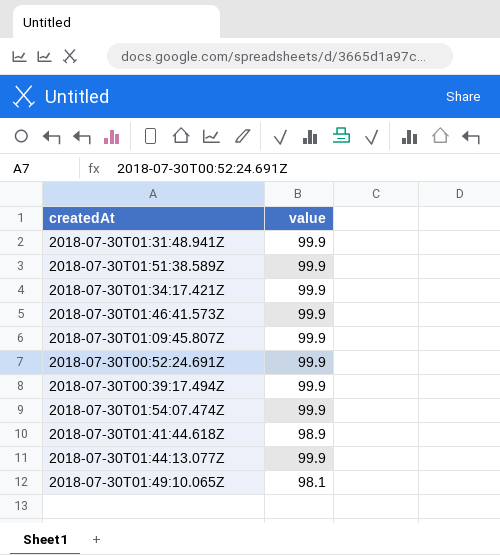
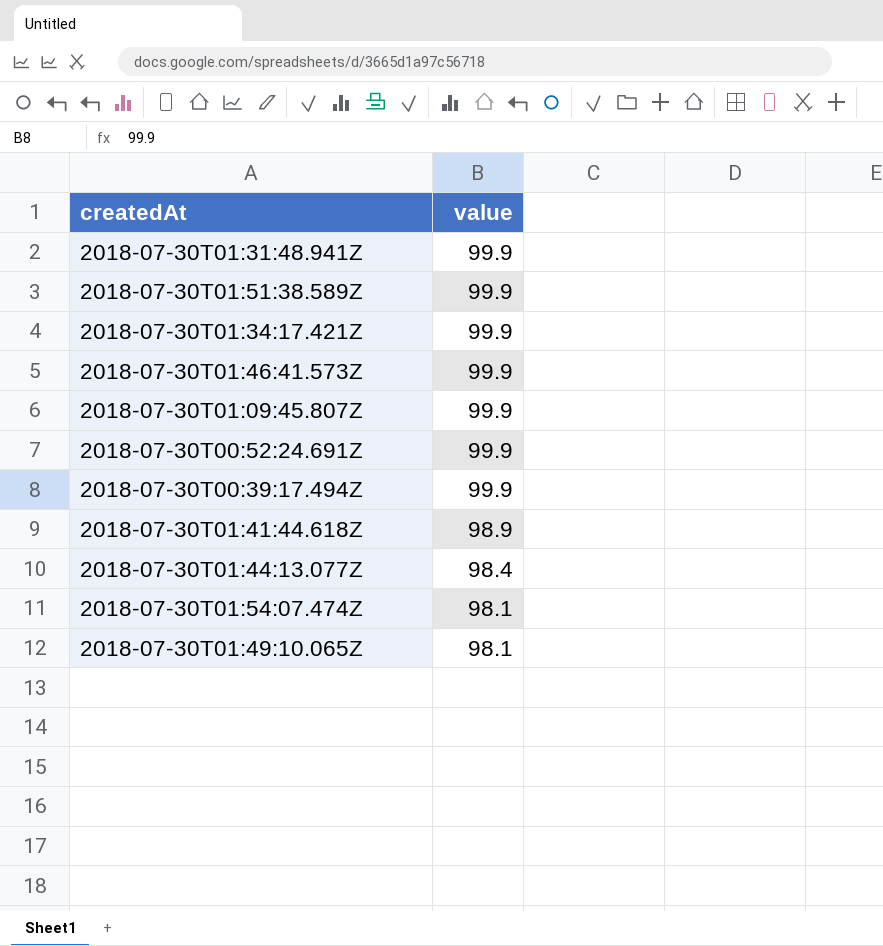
row order: none -> value descending
2018-07-30T01:44:13.077Z | value: 99.9 -> 98.4
2018-07-30T01:54:07.474Z | value: 99.9 -> 98.1

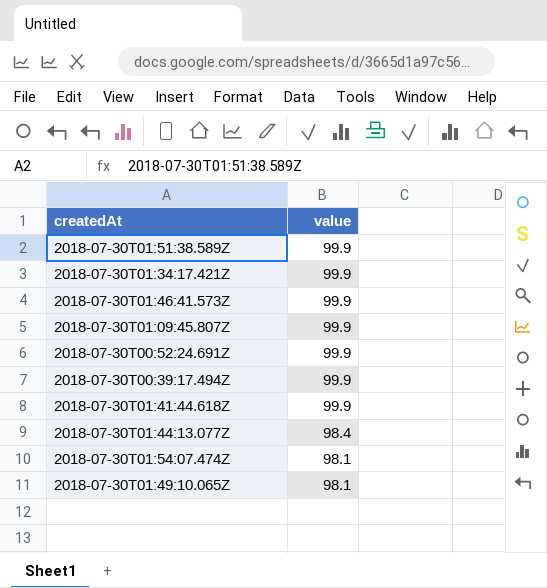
row 2018-07-30T01:31:48.941Z: 99.9 -> none
2018-07-30T01:41:44.618Z | value: 98.9 -> 99.9

